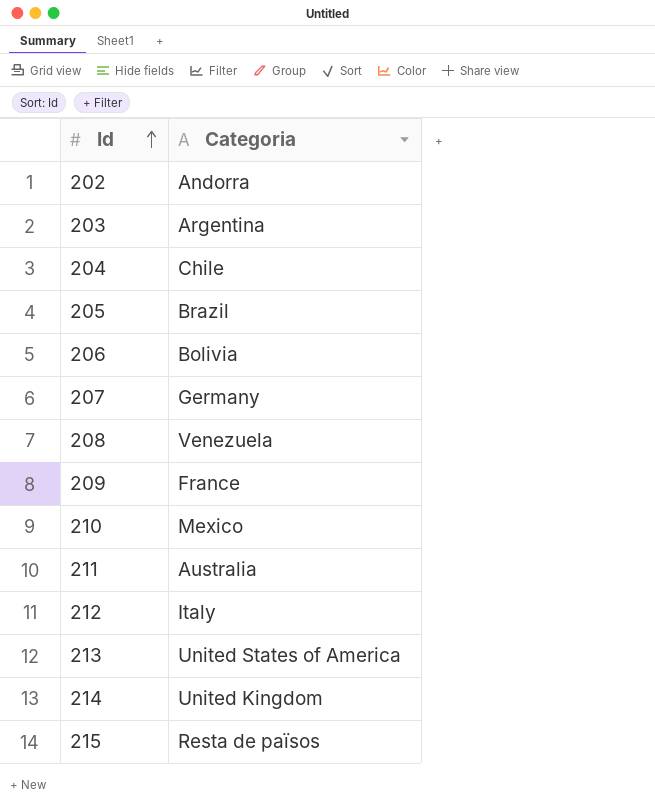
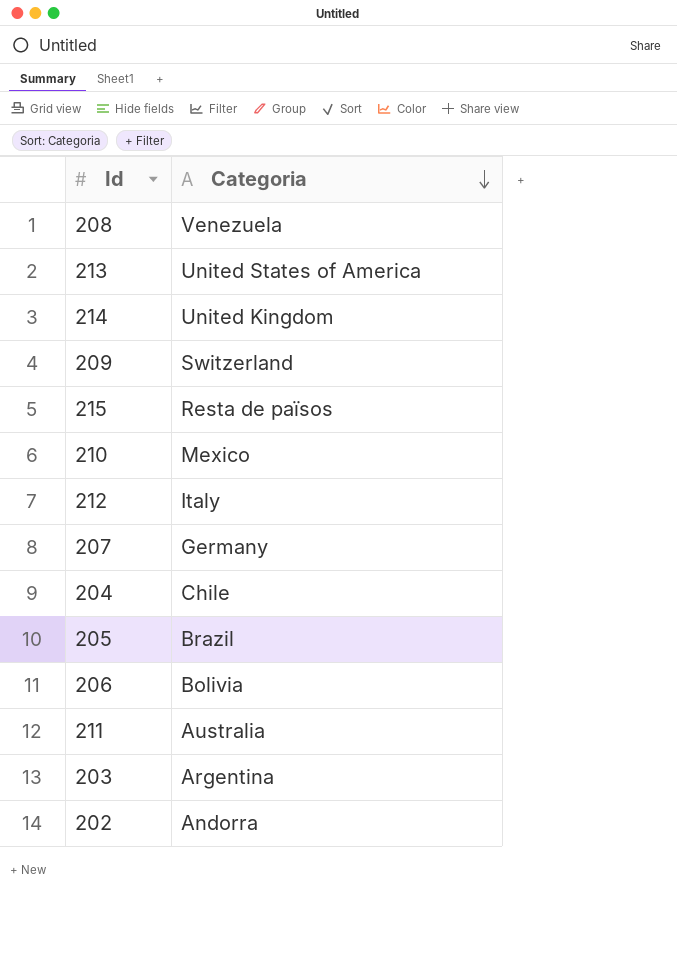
row order: Id ascending -> Categoria descending
209 | Categoria: France -> Switzerland

